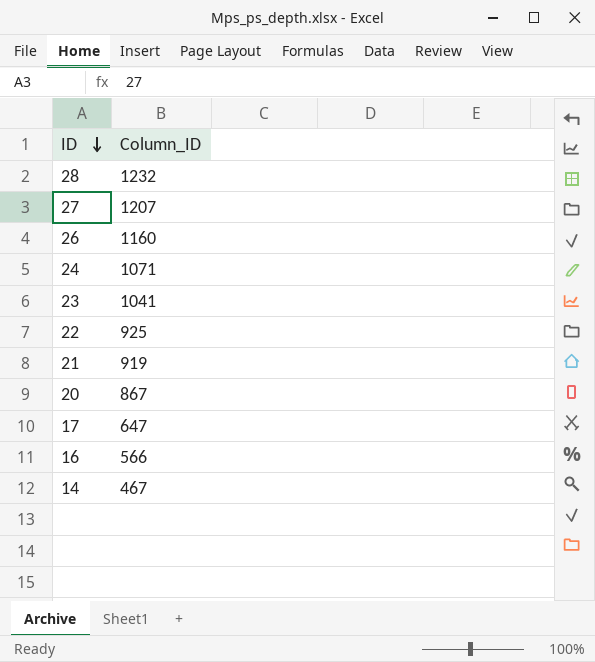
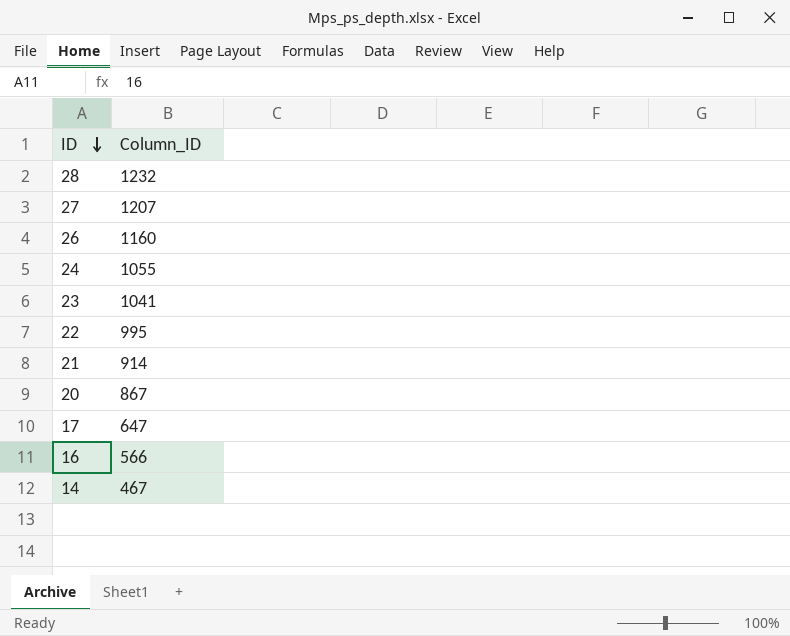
24 | Column_ID: 1071 -> 1055
22 | Column_ID: 925 -> 995
21 | Column_ID: 919 -> 914

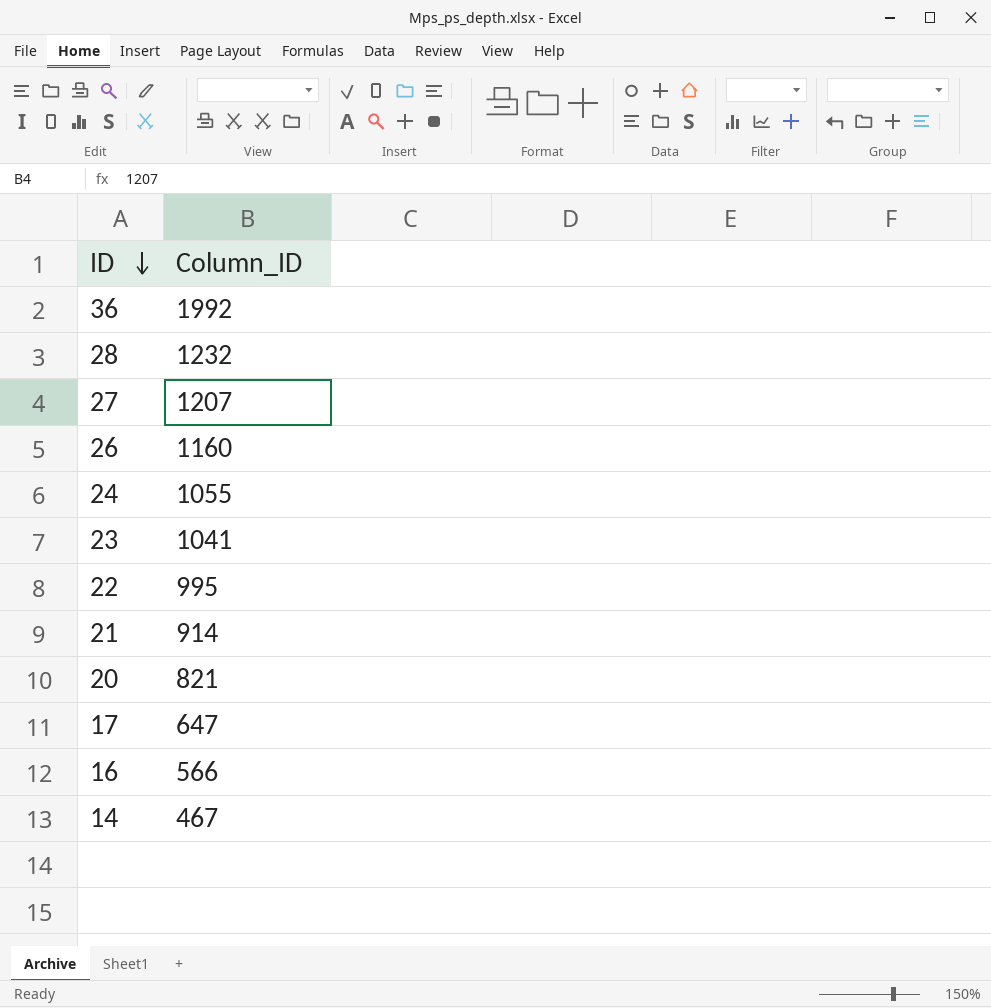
row 36: none -> 1992
20 | Column_ID: 867 -> 821

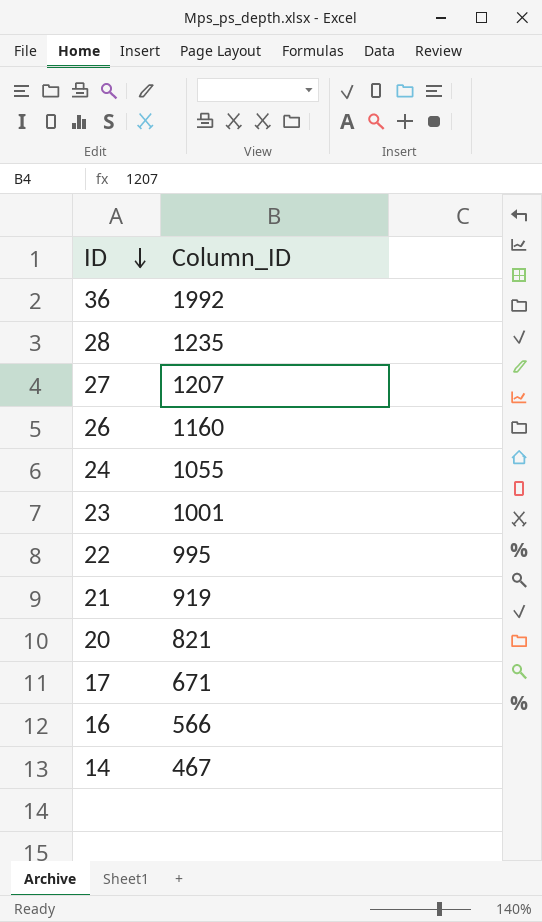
28 | Column_ID: 1232 -> 1235
23 | Column_ID: 1041 -> 1001
21 | Column_ID: 914 -> 919
17 | Column_ID: 647 -> 671

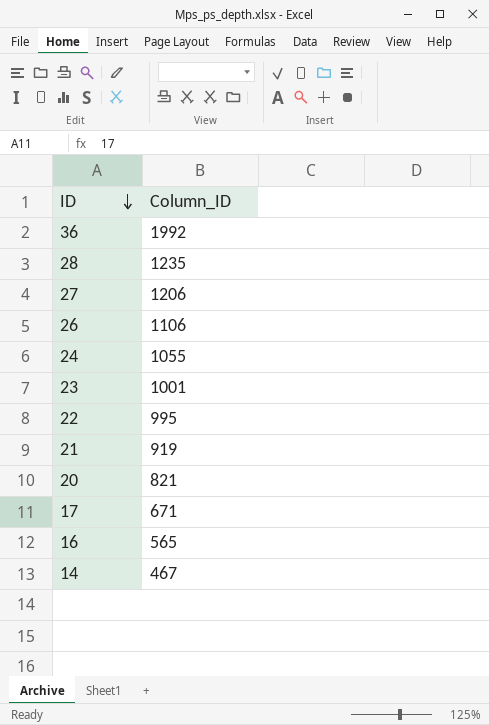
27 | Column_ID: 1207 -> 1206
26 | Column_ID: 1160 -> 1106
16 | Column_ID: 566 -> 565

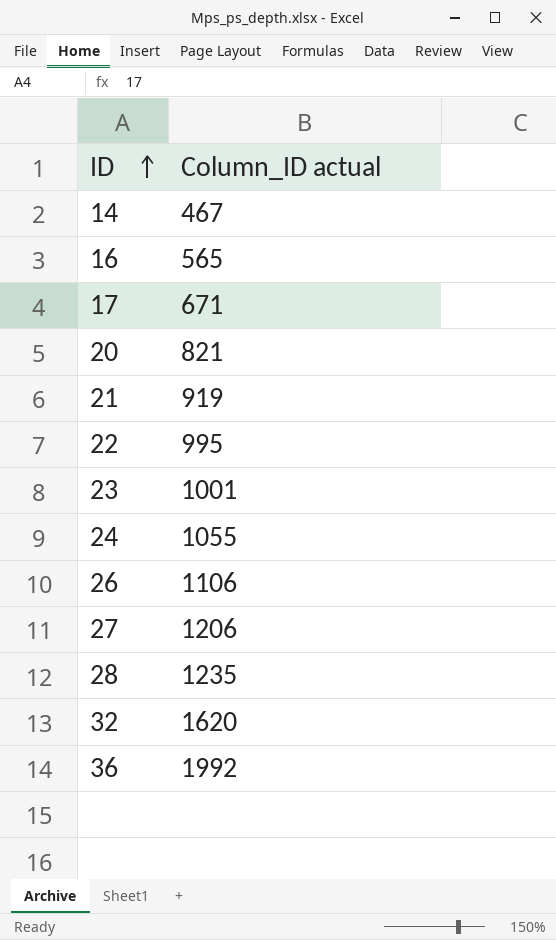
row order: ID descending -> ID ascending
column name: Column_ID -> Column_ID actual
row 32: none -> 1620

